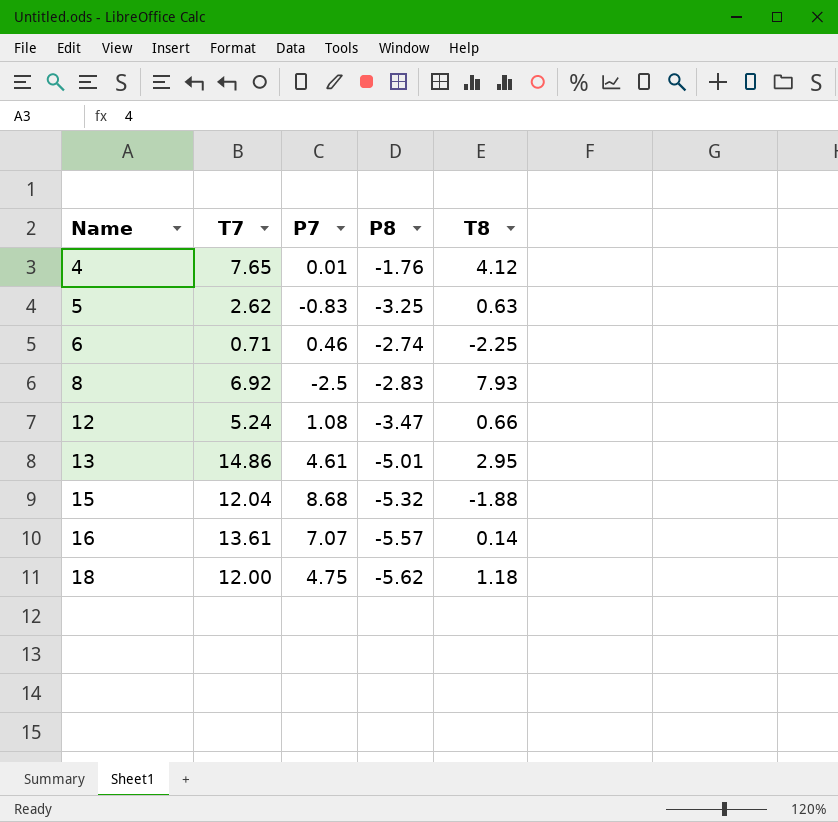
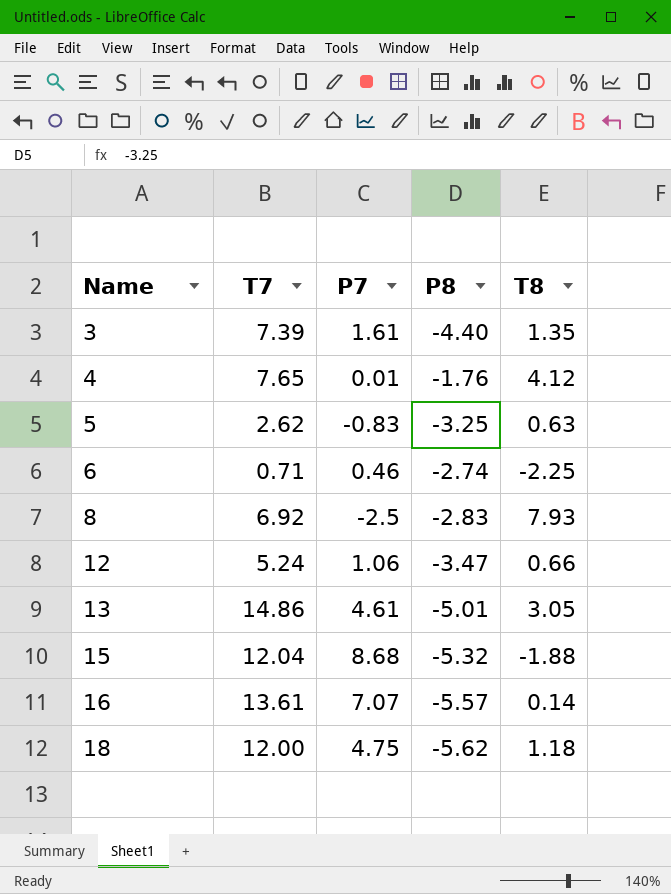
row 3: none -> 7.39 | 1.61 | -4.40 | 1.35
12 | P7: 1.08 -> 1.06
13 | T8: 2.95 -> 3.05

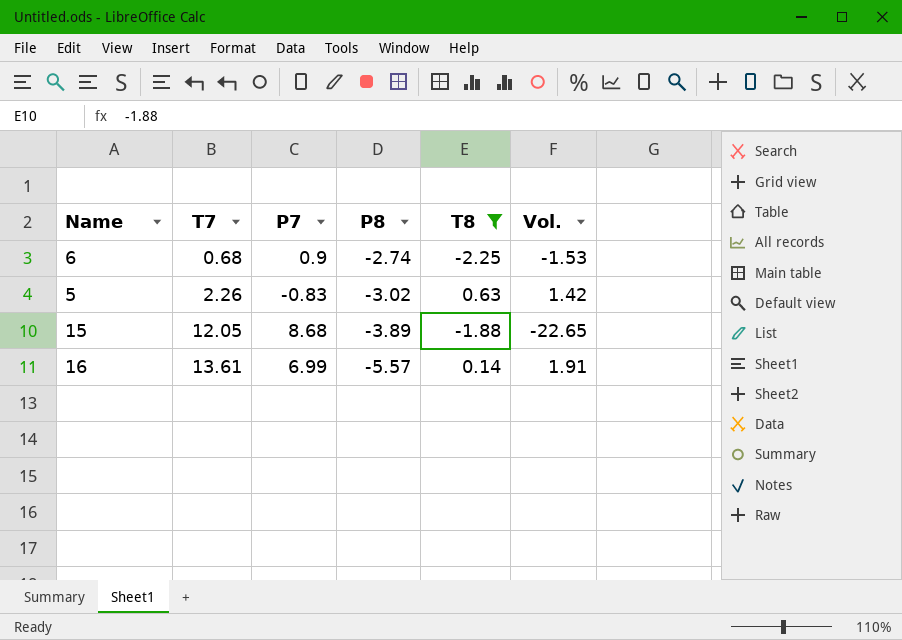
filter: none -> T8 <= 0.63
row order: Name ascending -> T7 ascending
column Vol. | formula: none -> [T7] * [T8]
6 | T7: 0.71 -> 0.68
6 | P7: 0.46 -> 0.9
5 | T7: 2.62 -> 2.26
5 | P8: -3.25 -> -3.02
15 | T7: 12.04 -> 12.05
15 | P8: -5.32 -> -3.89
16 | P7: 7.07 -> 6.99

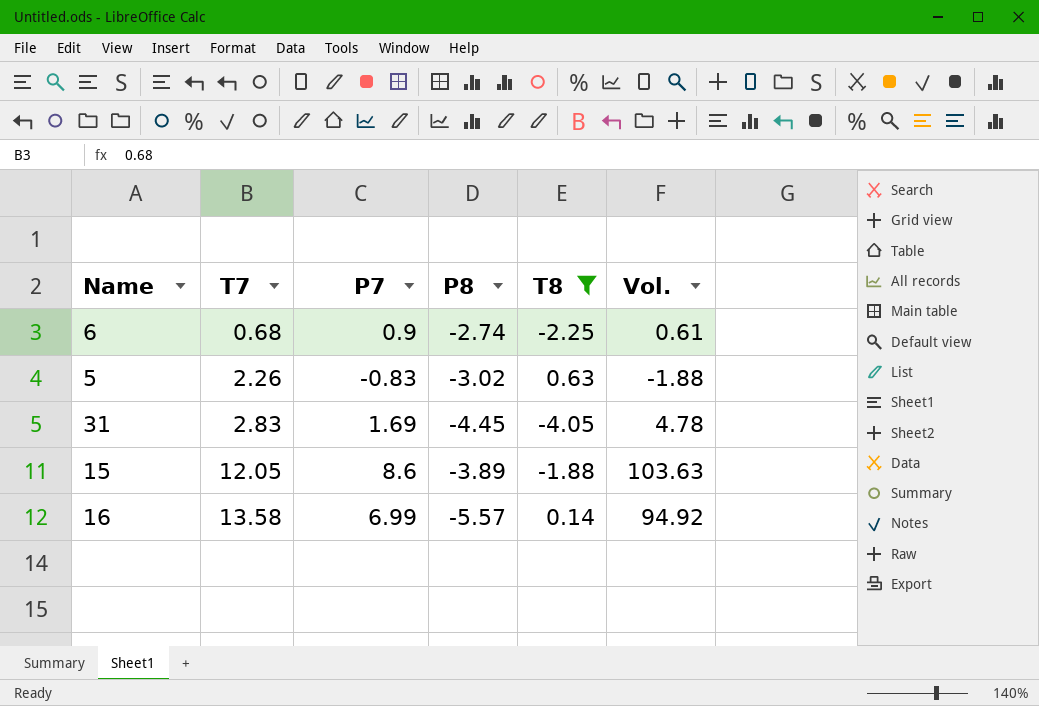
column Vol. | formula: [T7] * [T8] -> [T7] * [P7]
row 31: none -> 2.83 | 1.69 | -4.45 | -4.05 | 4.78
15 | P7: 8.68 -> 8.6
16 | T7: 13.61 -> 13.58

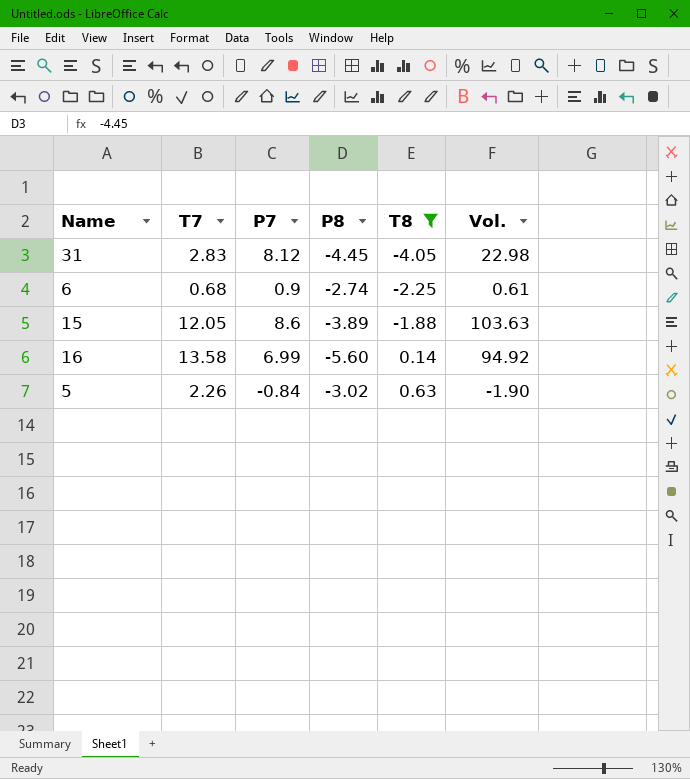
row order: T7 ascending -> T8 ascending
31 | P7: 1.69 -> 8.12
31 | Vol.: 4.78 -> 22.98
16 | P8: -5.57 -> -5.60
5 | P7: -0.83 -> -0.84
5 | Vol.: -1.88 -> -1.90

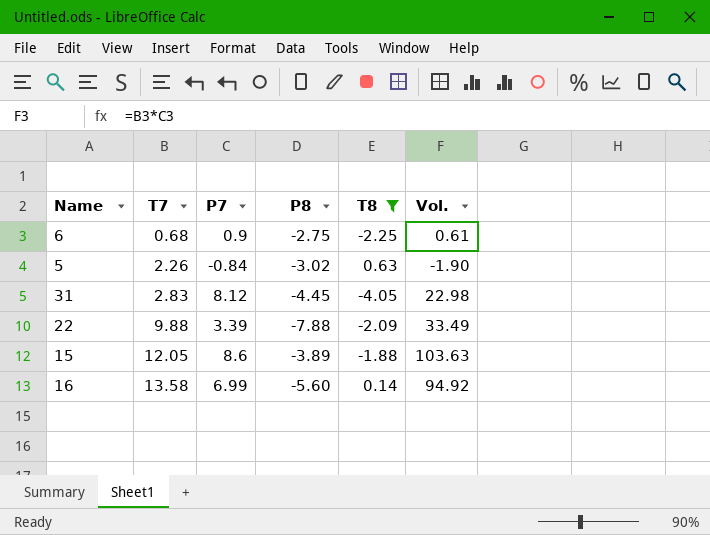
row order: T8 ascending -> T7 ascending
6 | P8: -2.74 -> -2.75
row 22: none -> 9.88 | 3.39 | -7.88 | -2.09 | 33.49

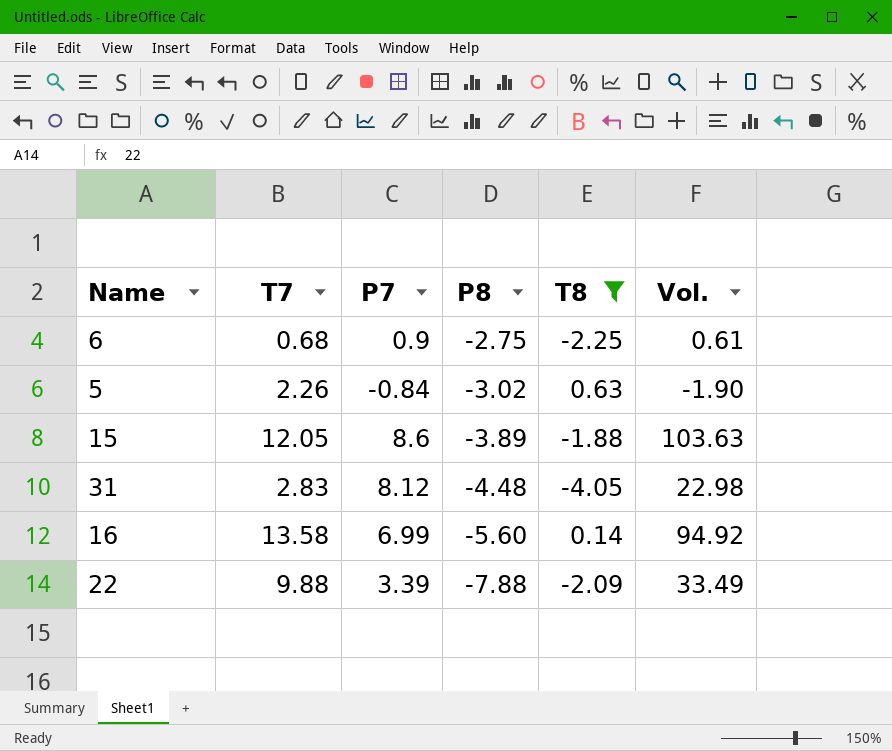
row order: T7 ascending -> P8 descending
31 | P8: -4.45 -> -4.48

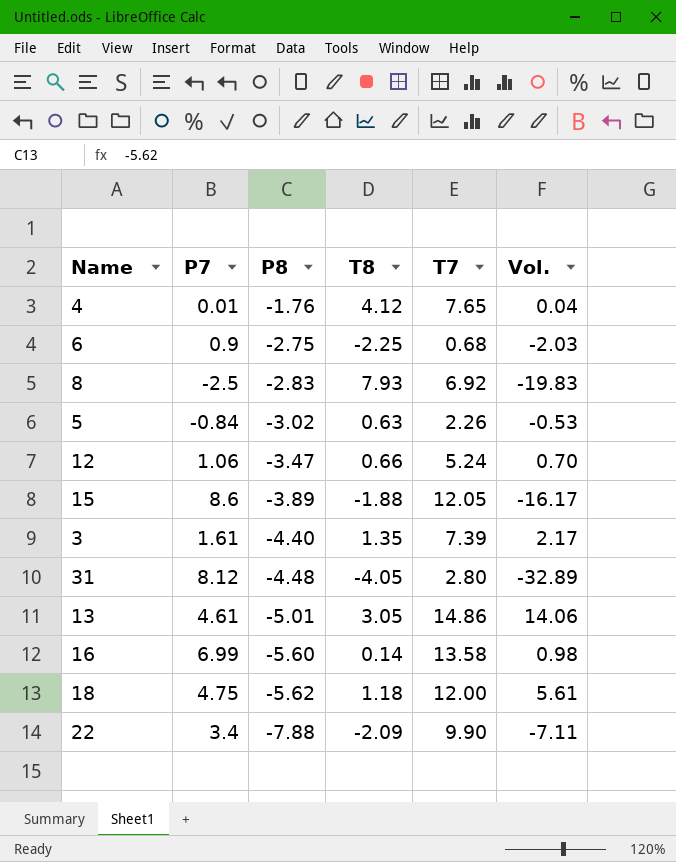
filter: T8 <= 0.63 -> none
column T7 | position: 2 -> 5
column Vol. | formula: [T7] * [P7] -> [P7] * [T8]
31 | T7: 2.83 -> 2.80
22 | P7: 3.39 -> 3.4
22 | T7: 9.88 -> 9.90

